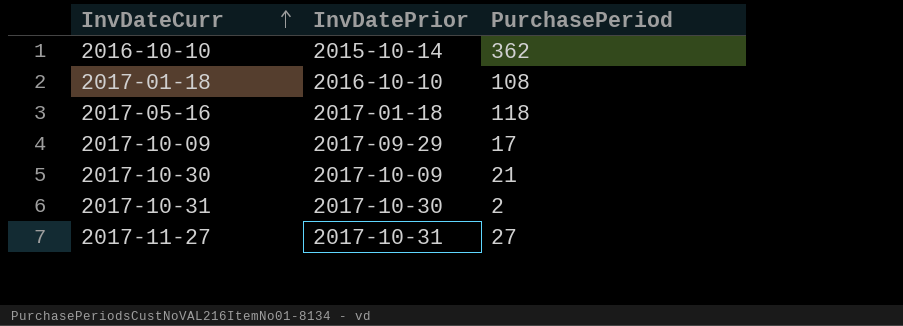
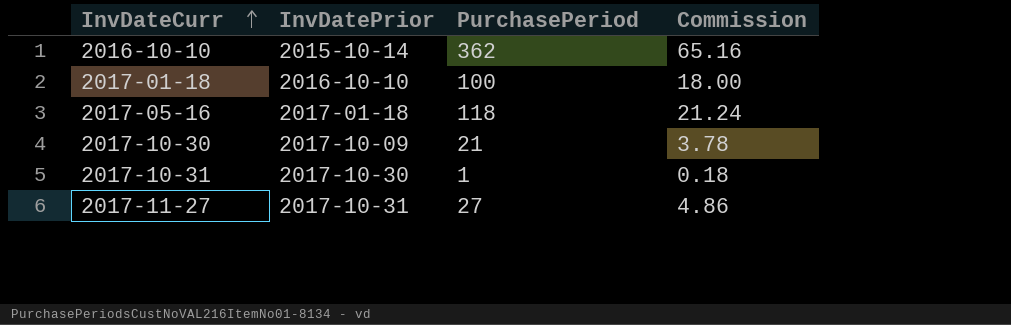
column Commission | formula: none -> [PurchasePeriod] * 0.18
row 2017-10-09: 2017-09-29 | 17 -> none
2017-01-18 | PurchasePeriod: 108 -> 100
2017-10-31 | PurchasePeriod: 2 -> 1

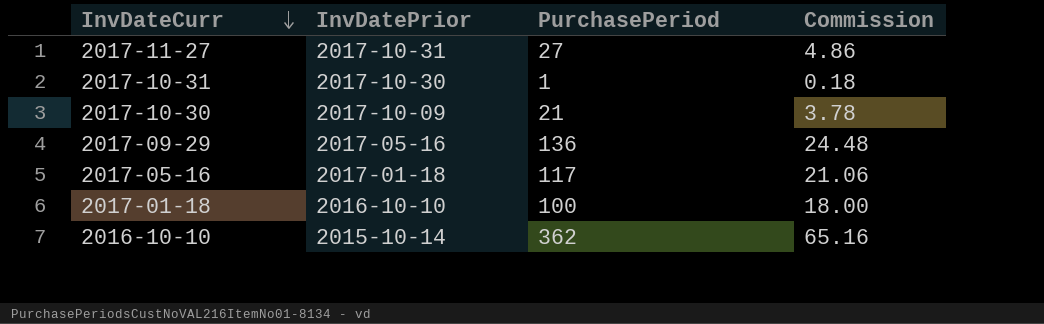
row order: InvDateCurr ascending -> InvDateCurr descending
row 2017-09-29: none -> 2017-05-16 | 136 | 24.48
2017-05-16 | PurchasePeriod: 118 -> 117
2017-05-16 | Commission: 21.24 -> 21.06

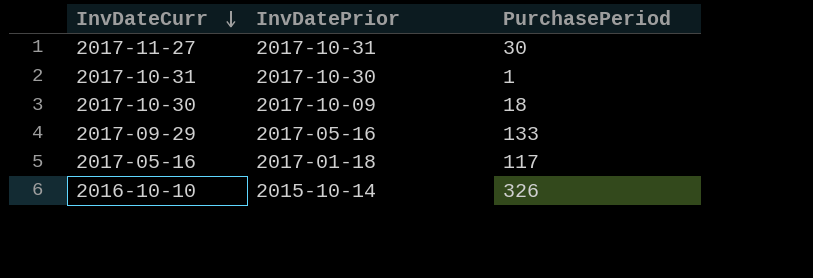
column Commission | formula: [PurchasePeriod] * 0.18 -> none
row 2017-01-18: 2016-10-10 | 100 | 18.00 -> none
2017-11-27 | PurchasePeriod: 27 -> 30
2017-10-30 | PurchasePeriod: 21 -> 18
2017-09-29 | PurchasePeriod: 136 -> 133
2016-10-10 | PurchasePeriod: 362 -> 326

